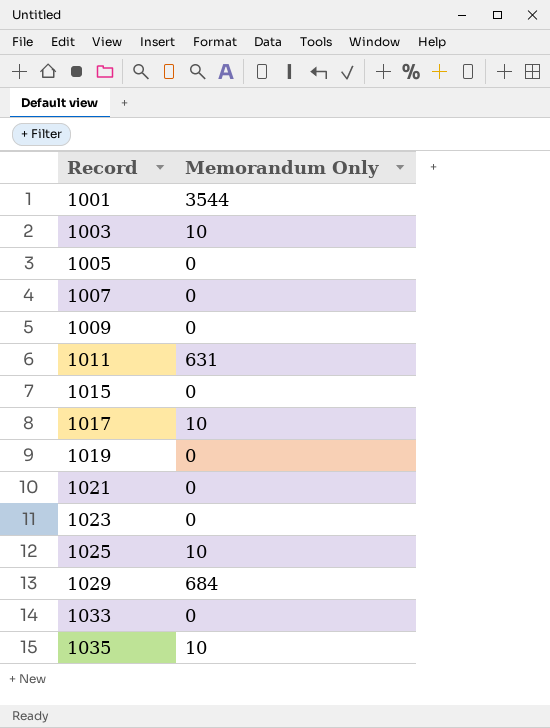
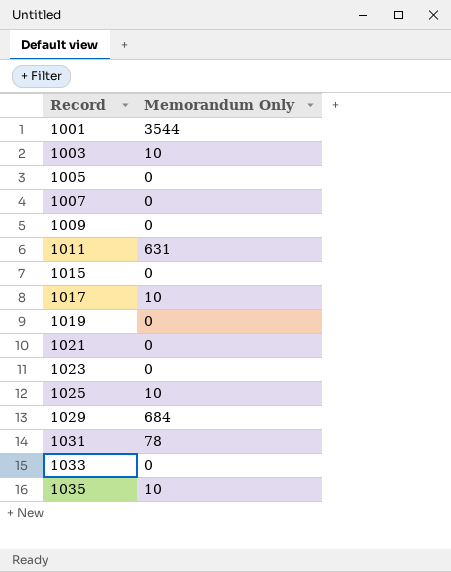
row 1031: none -> 78

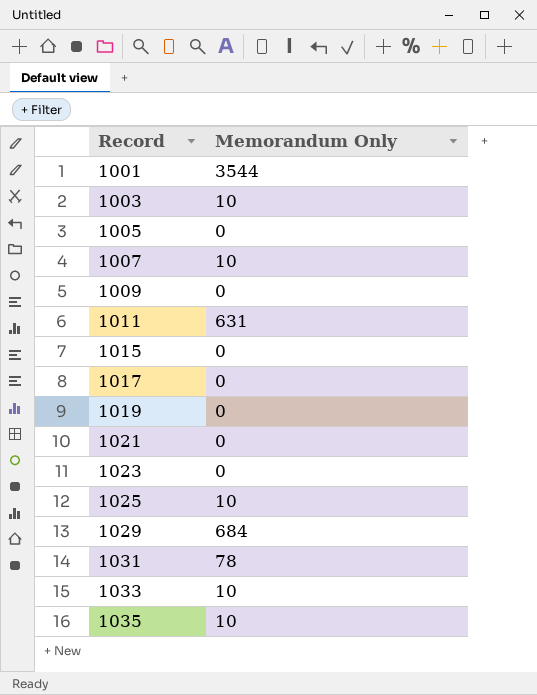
1007 | Memorandum Only: 0 -> 10
1017 | Memorandum Only: 10 -> 0
1033 | Memorandum Only: 0 -> 10

